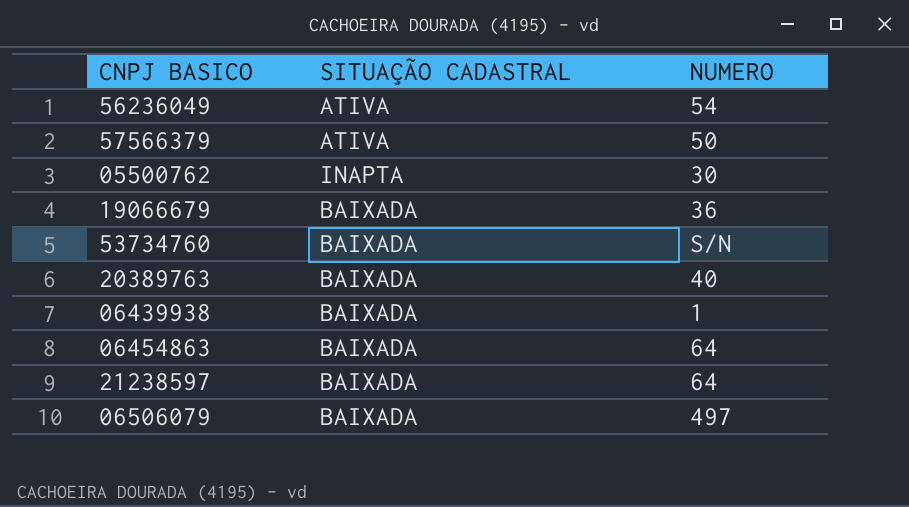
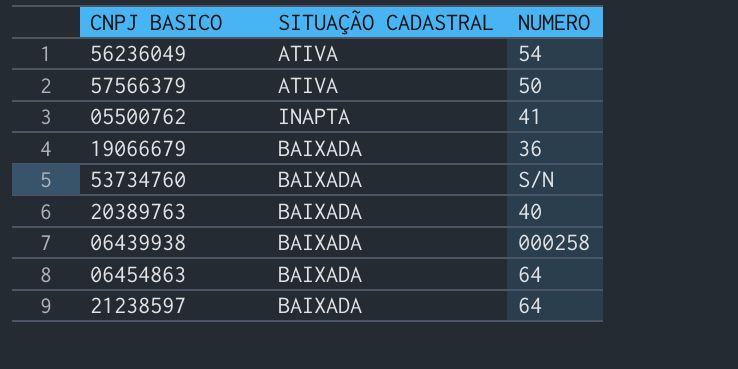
row 06506079: BAIXADA | 497 -> none
05500762 | NUMERO: 30 -> 41
06439938 | NUMERO: 1 -> 000258

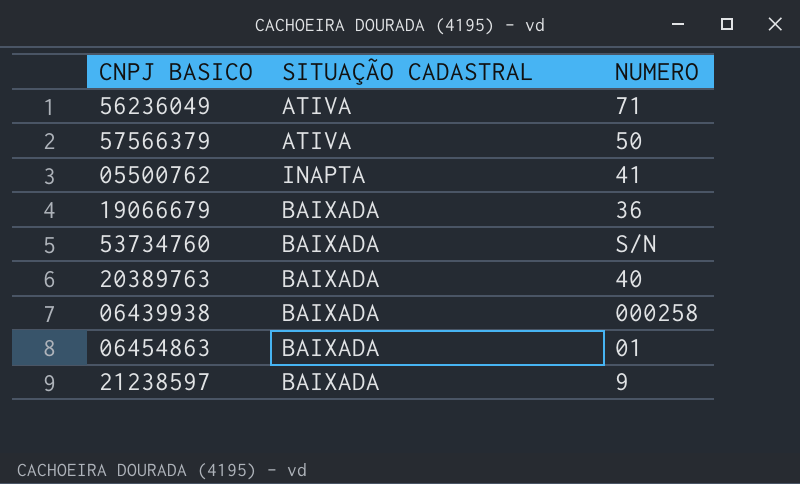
56236049 | NUMERO: 54 -> 71
06454863 | NUMERO: 64 -> 01
21238597 | NUMERO: 64 -> 9

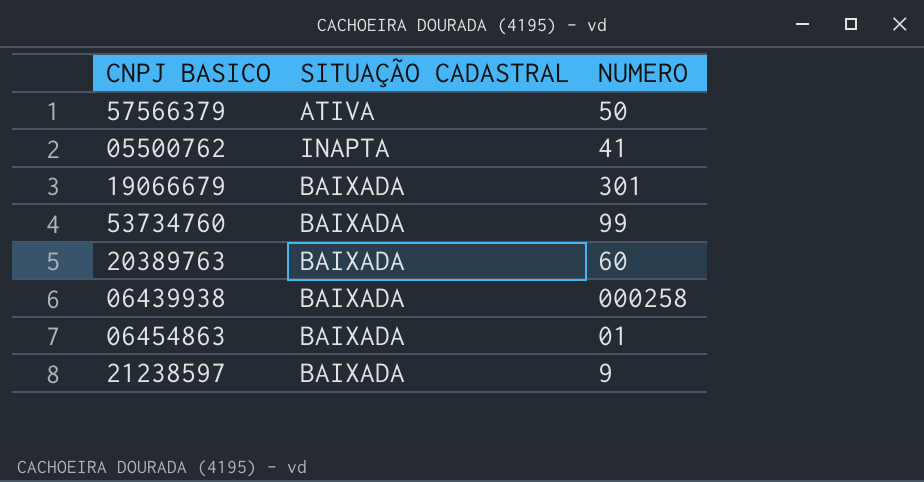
row 56236049: ATIVA | 71 -> none
19066679 | NUMERO: 36 -> 301
53734760 | NUMERO: S/N -> 99
20389763 | NUMERO: 40 -> 60

